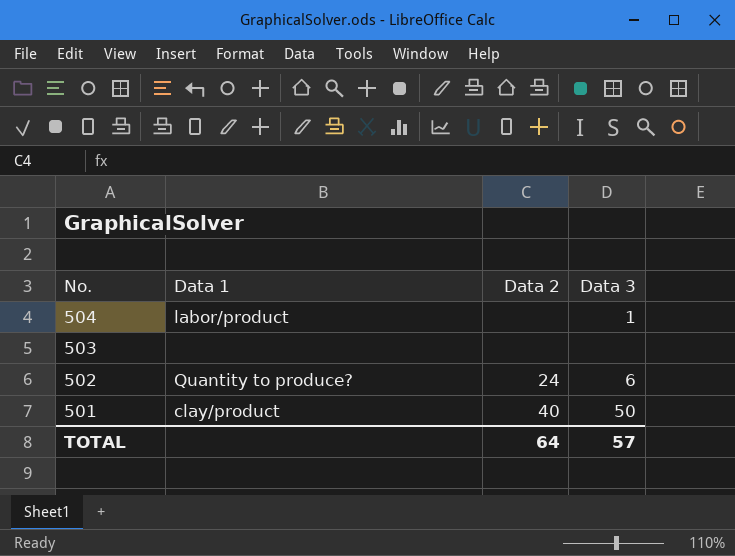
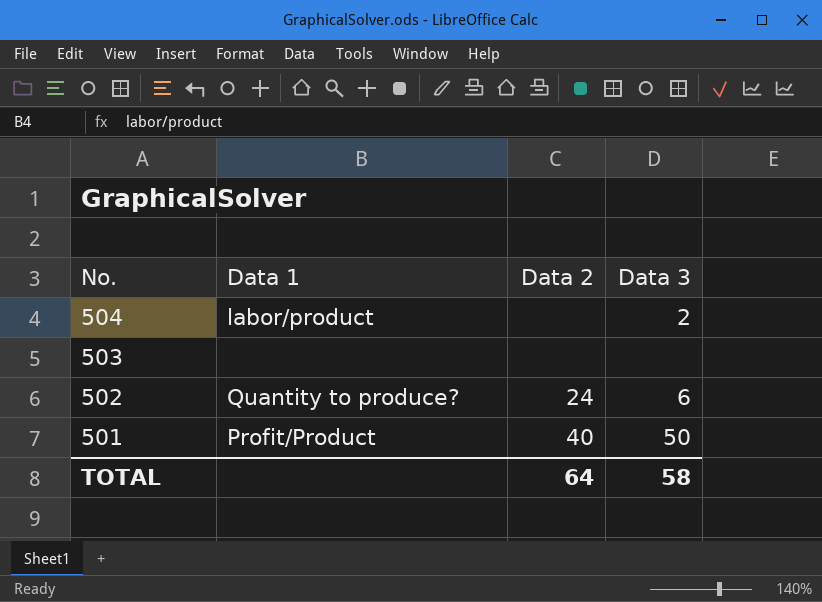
504 | Data 3: 1 -> 2
501 | Data 1: clay/product -> Profit/Product
TOTAL | Data 3: 57 -> 58

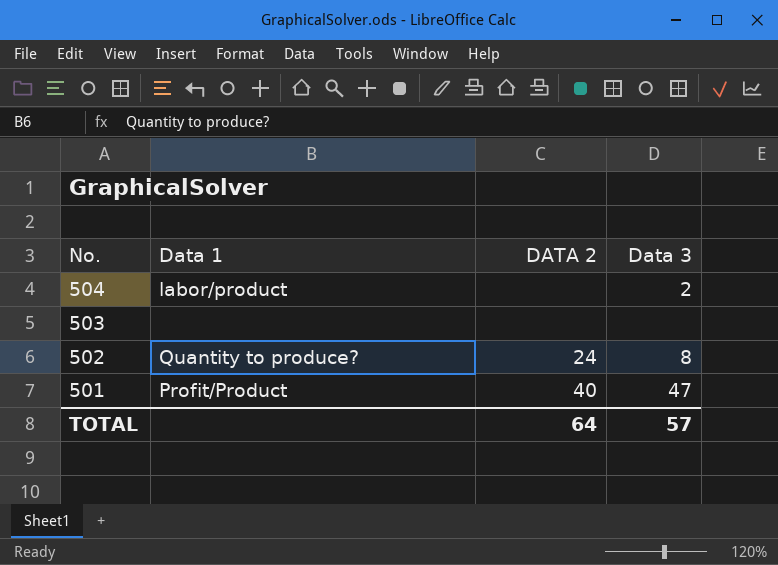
column name: Data 2 -> DATA 2
502 | Data 3: 6 -> 8
501 | Data 3: 50 -> 47
TOTAL | Data 3: 58 -> 57

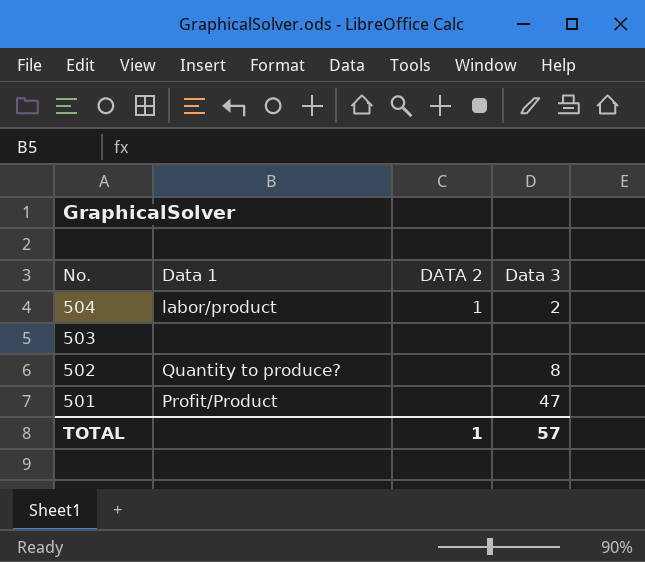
504 | DATA 2: none -> 1
502 | DATA 2: 24 -> none
501 | DATA 2: 40 -> none
TOTAL | DATA 2: 64 -> 1

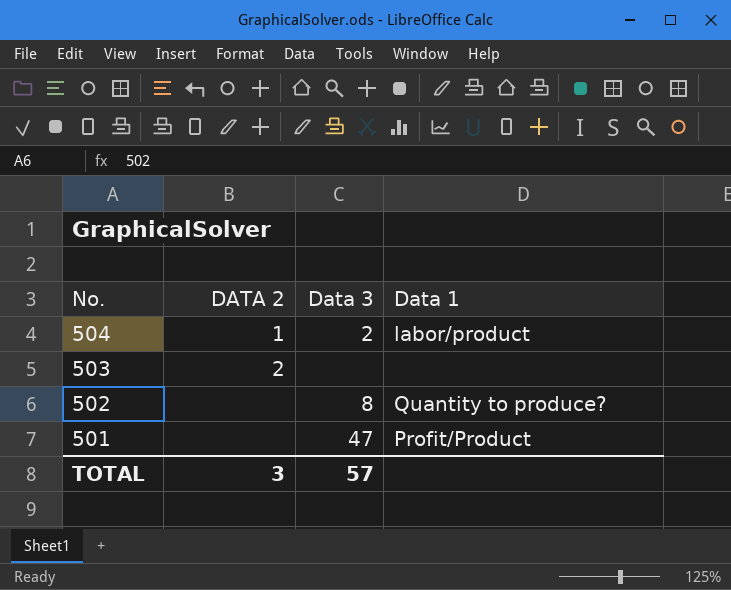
column Data 1 | position: 2 -> 4
503 | DATA 2: none -> 2
TOTAL | DATA 2: 1 -> 3

